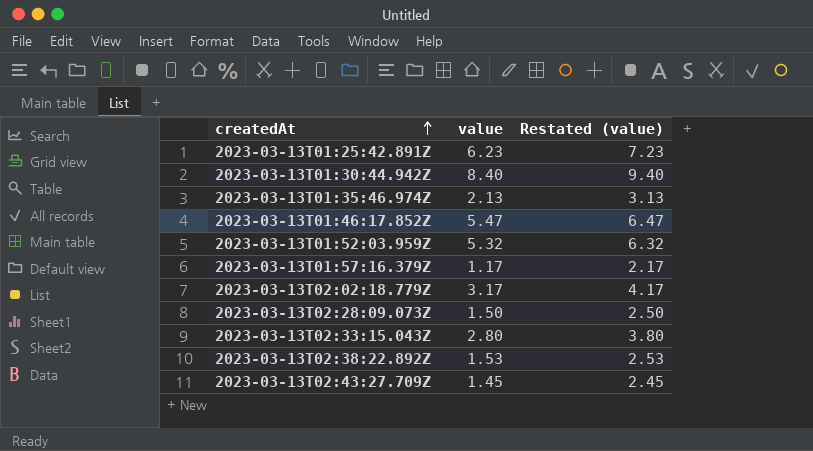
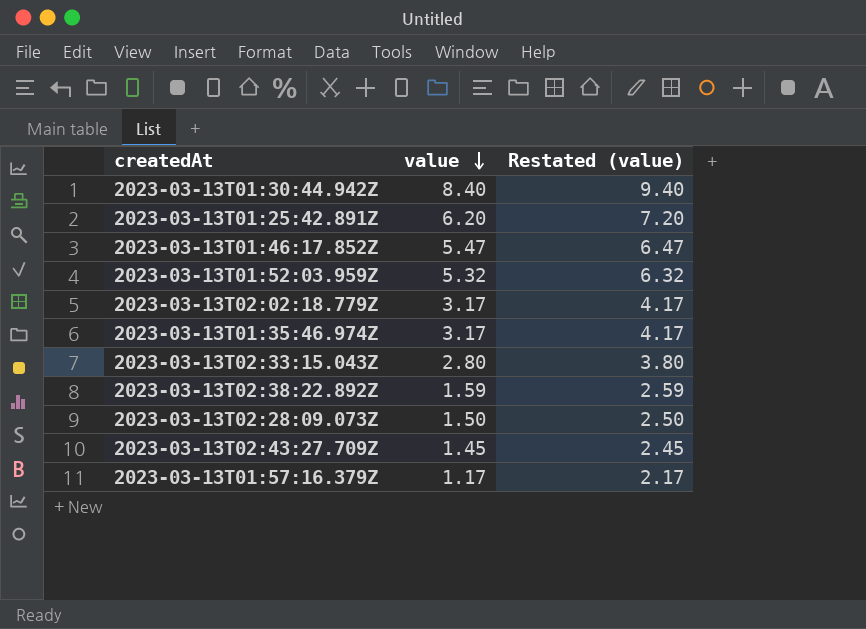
row order: createdAt ascending -> value descending
2023-03-13T01:25:42.891Z | value: 6.23 -> 6.20
2023-03-13T01:25:42.891Z | Restated (value): 7.23 -> 7.20
2023-03-13T01:35:46.974Z | value: 2.13 -> 3.17
2023-03-13T01:35:46.974Z | Restated (value): 3.13 -> 4.17
2023-03-13T02:38:22.892Z | value: 1.53 -> 1.59
2023-03-13T02:38:22.892Z | Restated (value): 2.53 -> 2.59

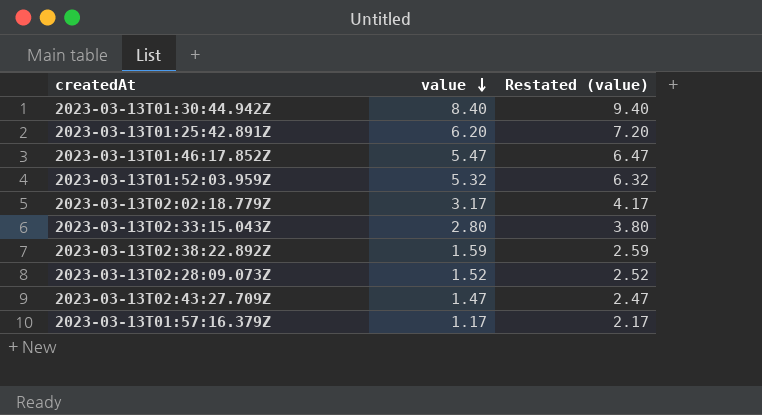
row 2023-03-13T01:35:46.974Z: 3.17 | 4.17 -> none
2023-03-13T02:28:09.073Z | value: 1.50 -> 1.52
2023-03-13T02:28:09.073Z | Restated (value): 2.50 -> 2.52
2023-03-13T02:43:27.709Z | value: 1.45 -> 1.47
2023-03-13T02:43:27.709Z | Restated (value): 2.45 -> 2.47

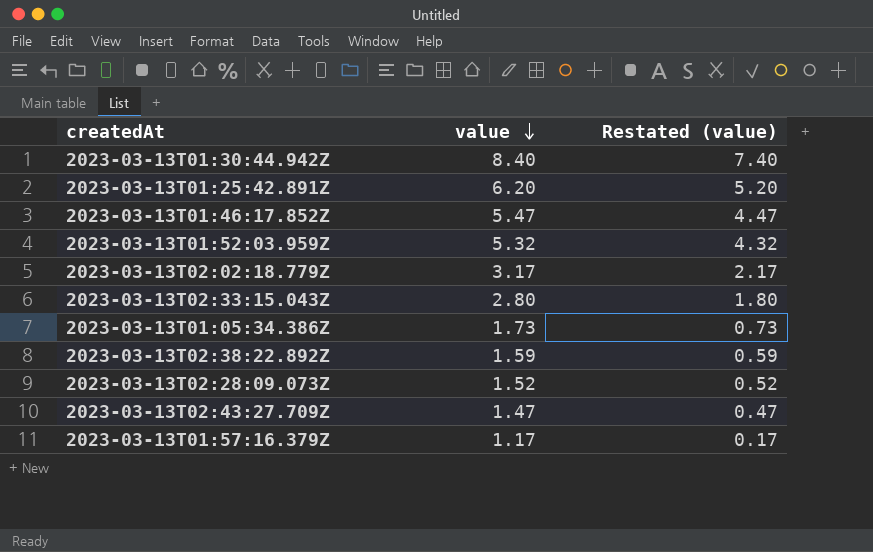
column Restated (value) | formula: [value] + 1 -> [value] - 1
row 2023-03-13T01:05:34.386Z: none -> 1.73 | 0.73

